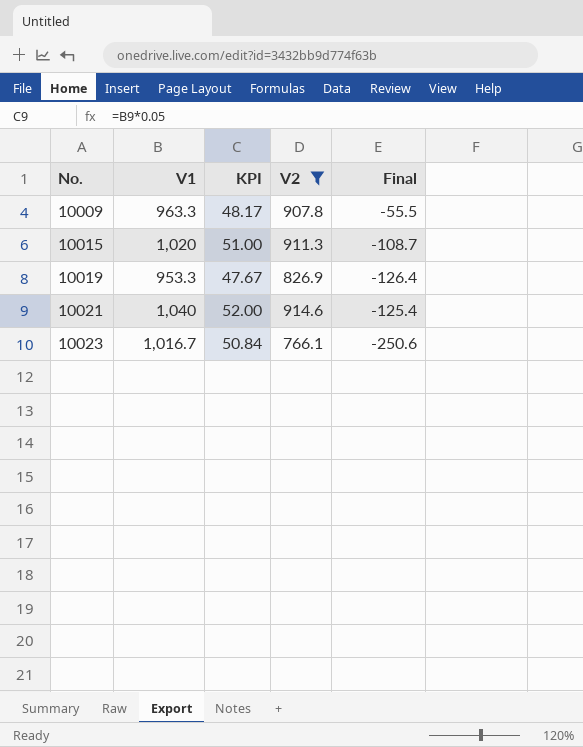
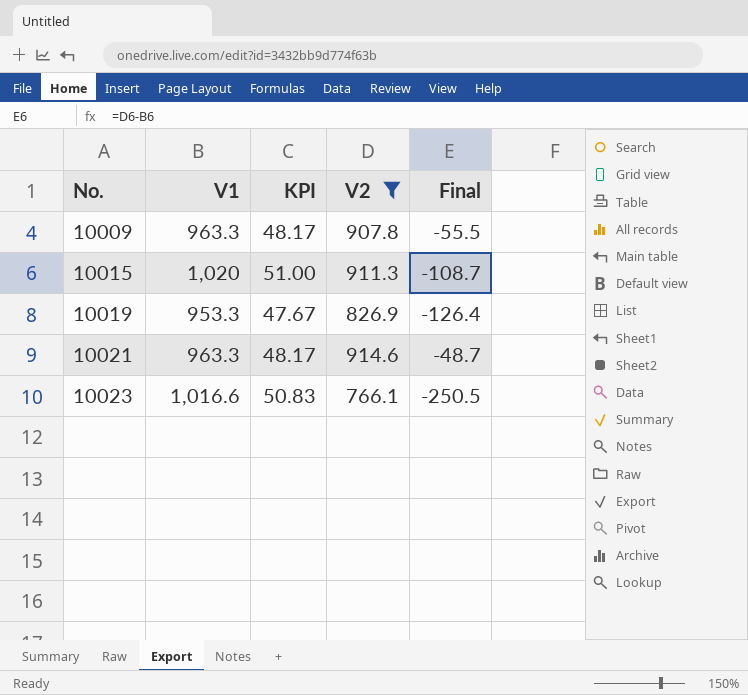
10021 | V1: 1,040 -> 963.3
10021 | KPI: 52.00 -> 48.17
10021 | Final: -125.4 -> -48.7
10023 | V1: 1,016.7 -> 1,016.6
10023 | KPI: 50.84 -> 50.83
10023 | Final: -250.6 -> -250.5

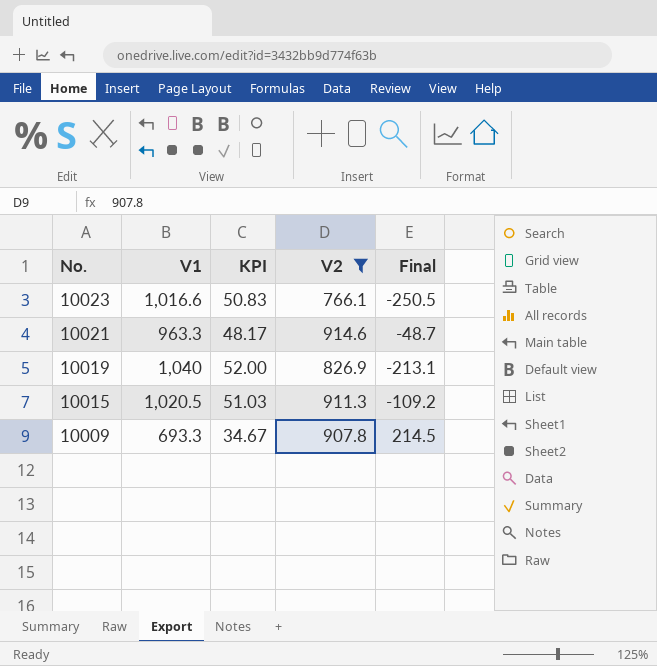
row order: No. ascending -> No. descending
10019 | V1: 953.3 -> 1,040
10019 | KPI: 47.67 -> 52.00
10019 | Final: -126.4 -> -213.1
10015 | V1: 1,020 -> 1,020.5
10015 | KPI: 51.00 -> 51.03
10015 | Final: -108.7 -> -109.2
10009 | V1: 963.3 -> 693.3
10009 | KPI: 48.17 -> 34.67
10009 | Final: -55.5 -> 214.5

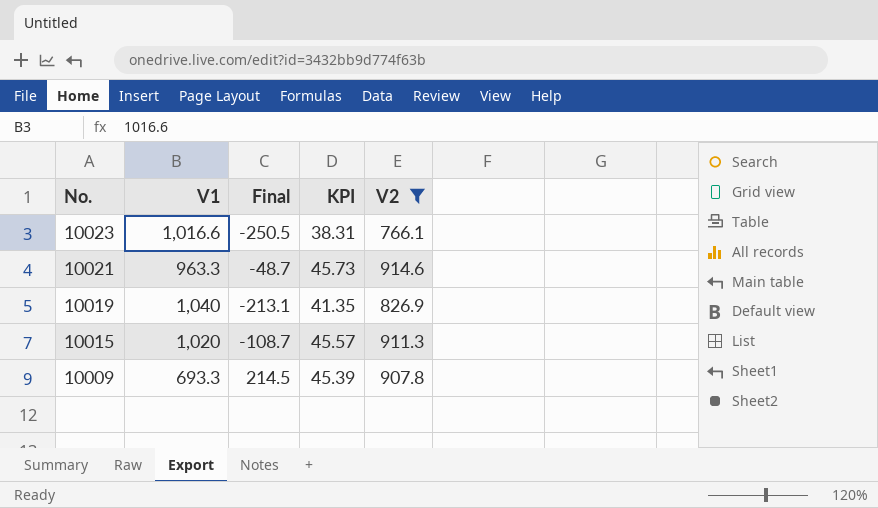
column Final | position: 5 -> 3
column KPI | formula: [V1] * 0.05 -> [V2] * 0.05
10015 | V1: 1,020.5 -> 1,020
10015 | Final: -109.2 -> -108.7

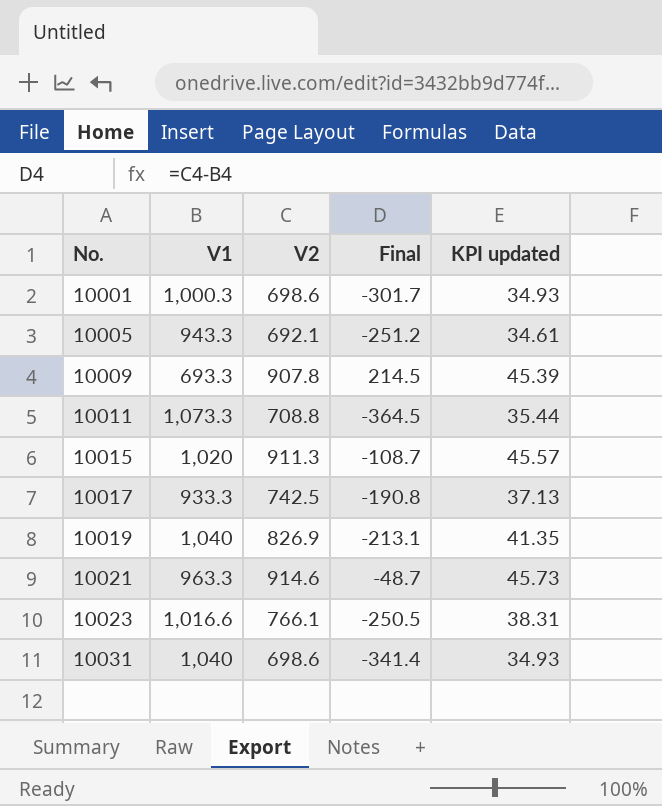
filter: V2 >= 766.1 -> none
row order: No. descending -> No. ascending
column V2 | position: 5 -> 3
column name: KPI -> KPI updated

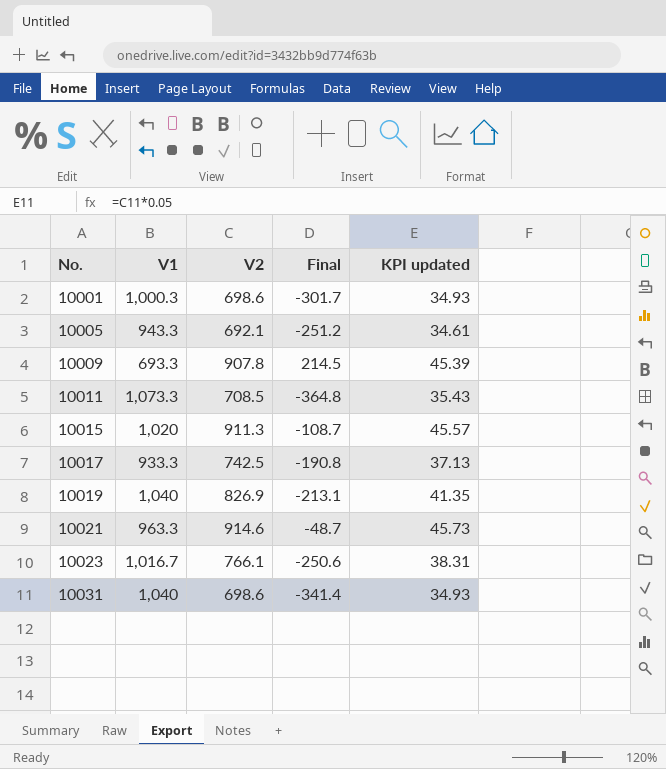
10011 | V2: 708.8 -> 708.5
10011 | Final: -364.5 -> -364.8
10011 | KPI updated: 35.44 -> 35.43
10023 | V1: 1,016.6 -> 1,016.7
10023 | Final: -250.5 -> -250.6

